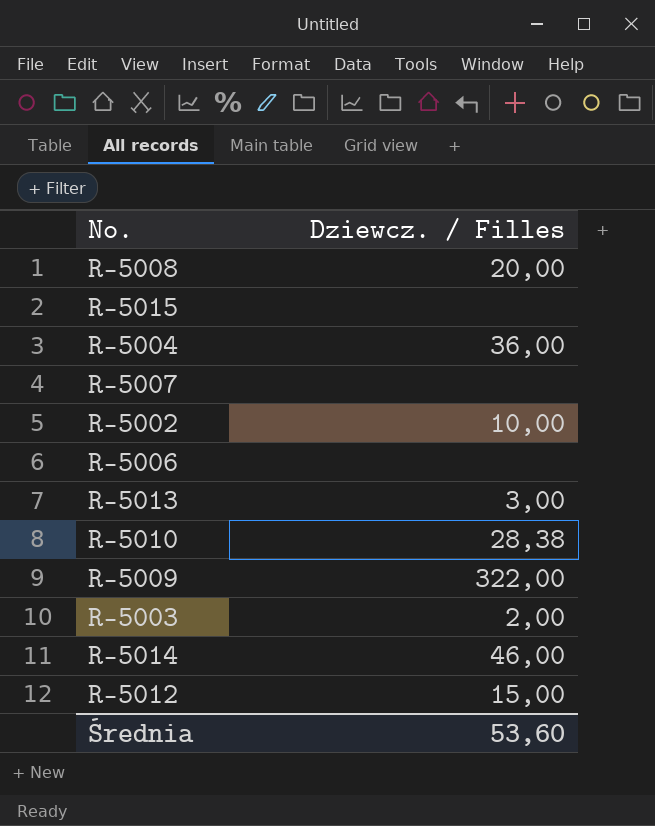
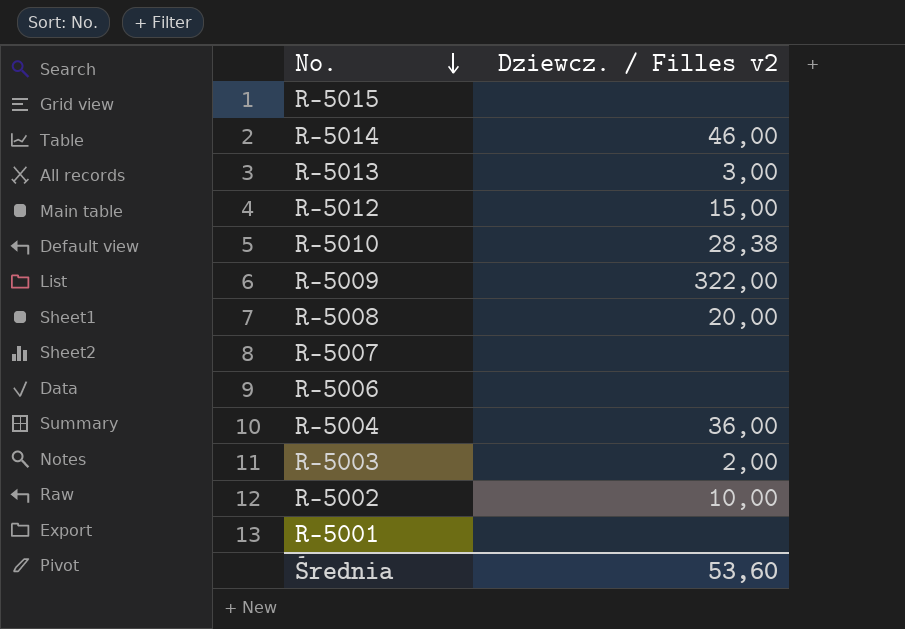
row order: none -> No. descending
column name: Dziewcz. / Filles -> Dziewcz. / Filles v2
row R-5001: none -> none

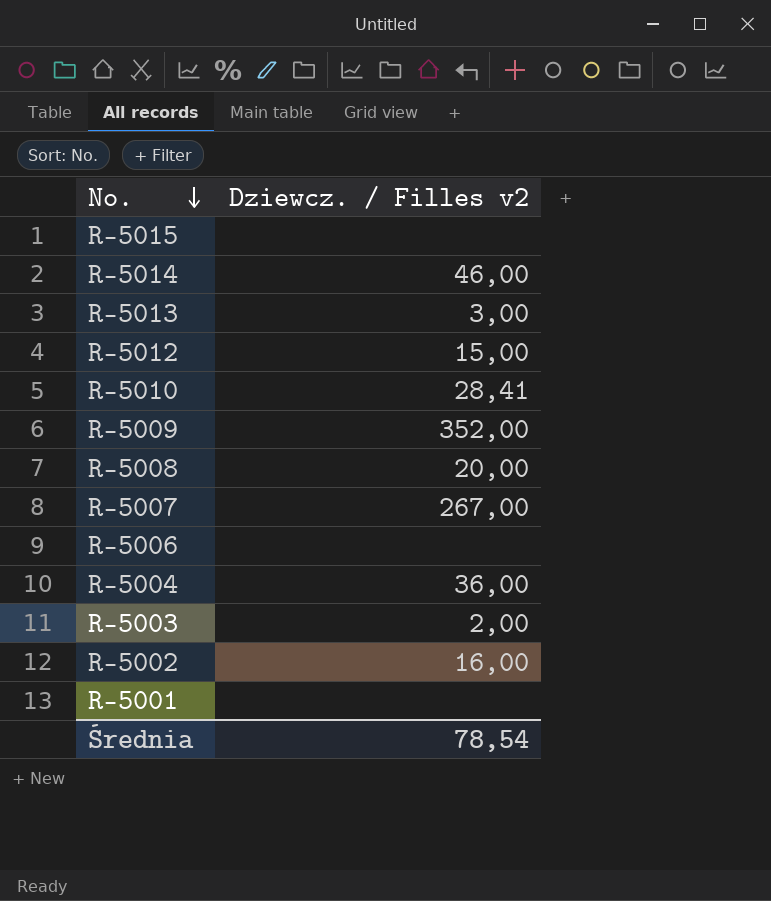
R-5010 | Dziewcz. / Filles v2: 28,38 -> 28,41
R-5009 | Dziewcz. / Filles v2: 322,00 -> 352,00
R-5007 | Dziewcz. / Filles v2: none -> 267,00
R-5002 | Dziewcz. / Filles v2: 10,00 -> 16,00
Średnia | Dziewcz. / Filles v2: 53,60 -> 78,54

